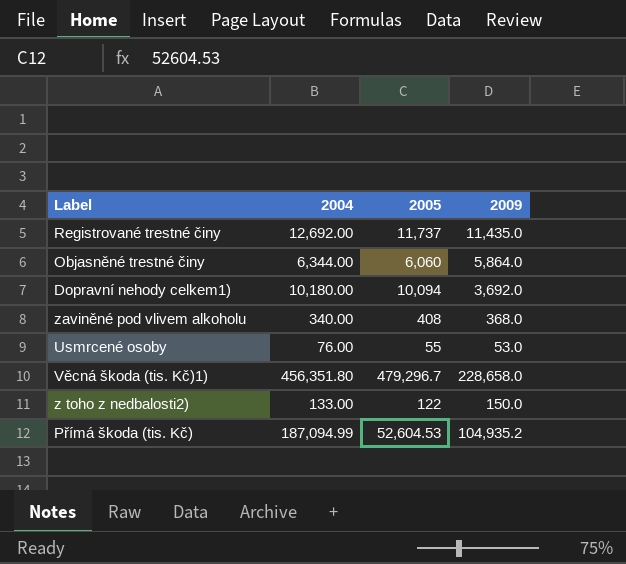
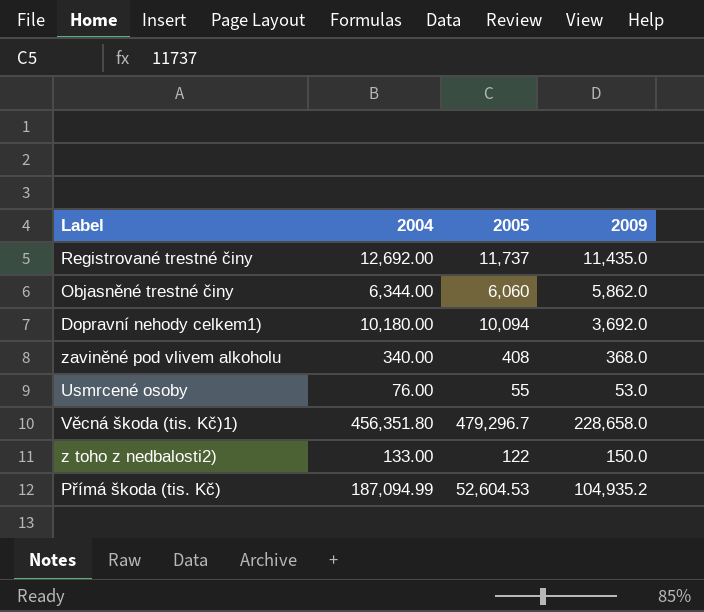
Objasněné trestné činy | 2009: 5,864.0 -> 5,862.0

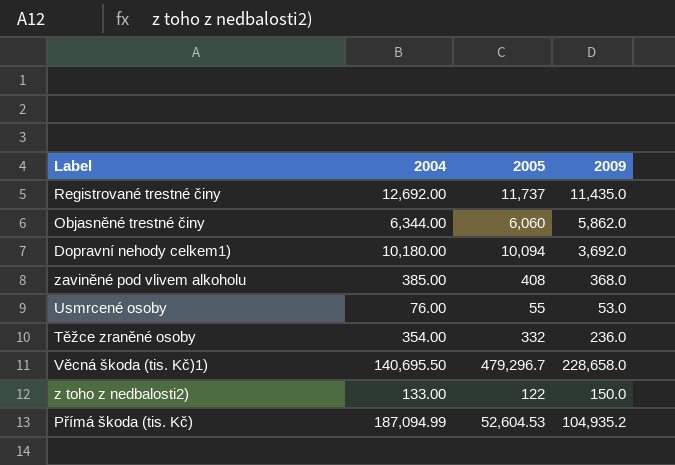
zaviněné pod vlivem alkoholu | 2004: 340.00 -> 385.00
row Těžce zraněné osoby: none -> 354.00 | 332 | 236.0
Věcná škoda (tis. Kč)1) | 2004: 456,351.80 -> 140,695.50

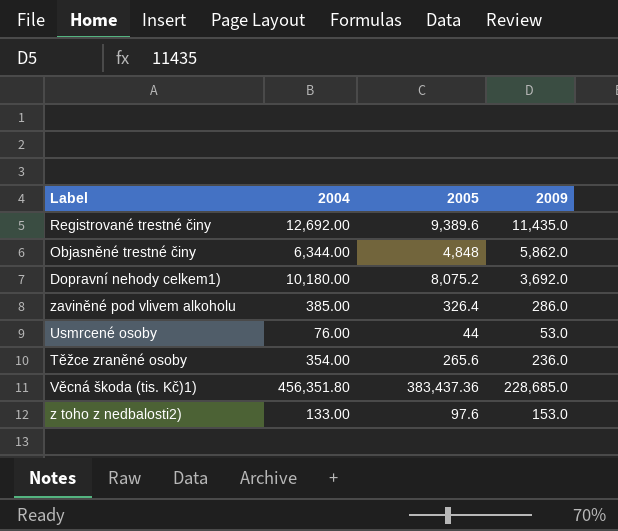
row Přímá škoda (tis. Kč): 187,094.99 | 52,604.53 | 104,935.2 -> none
Registrované trestné činy | 2005: 11,737 -> 9,389.6
Objasněné trestné činy | 2005: 6,060 -> 4,848
Dopravní nehody celkem1) | 2005: 10,094 -> 8,075.2
zaviněné pod vlivem alkoholu | 2005: 408 -> 326.4
zaviněné pod vlivem alkoholu | 2009: 368.0 -> 286.0
Usmrcené osoby | 2005: 55 -> 44
Těžce zraněné osoby | 2005: 332 -> 265.6
Věcná škoda (tis. Kč)1) | 2004: 140,695.50 -> 456,351.80
Věcná škoda (tis. Kč)1) | 2005: 479,296.7 -> 383,437.36
Věcná škoda (tis. Kč)1) | 2009: 228,658.0 -> 228,685.0
z toho z nedbalosti2) | 2005: 122 -> 97.6
z toho z nedbalosti2) | 2009: 150.0 -> 153.0

